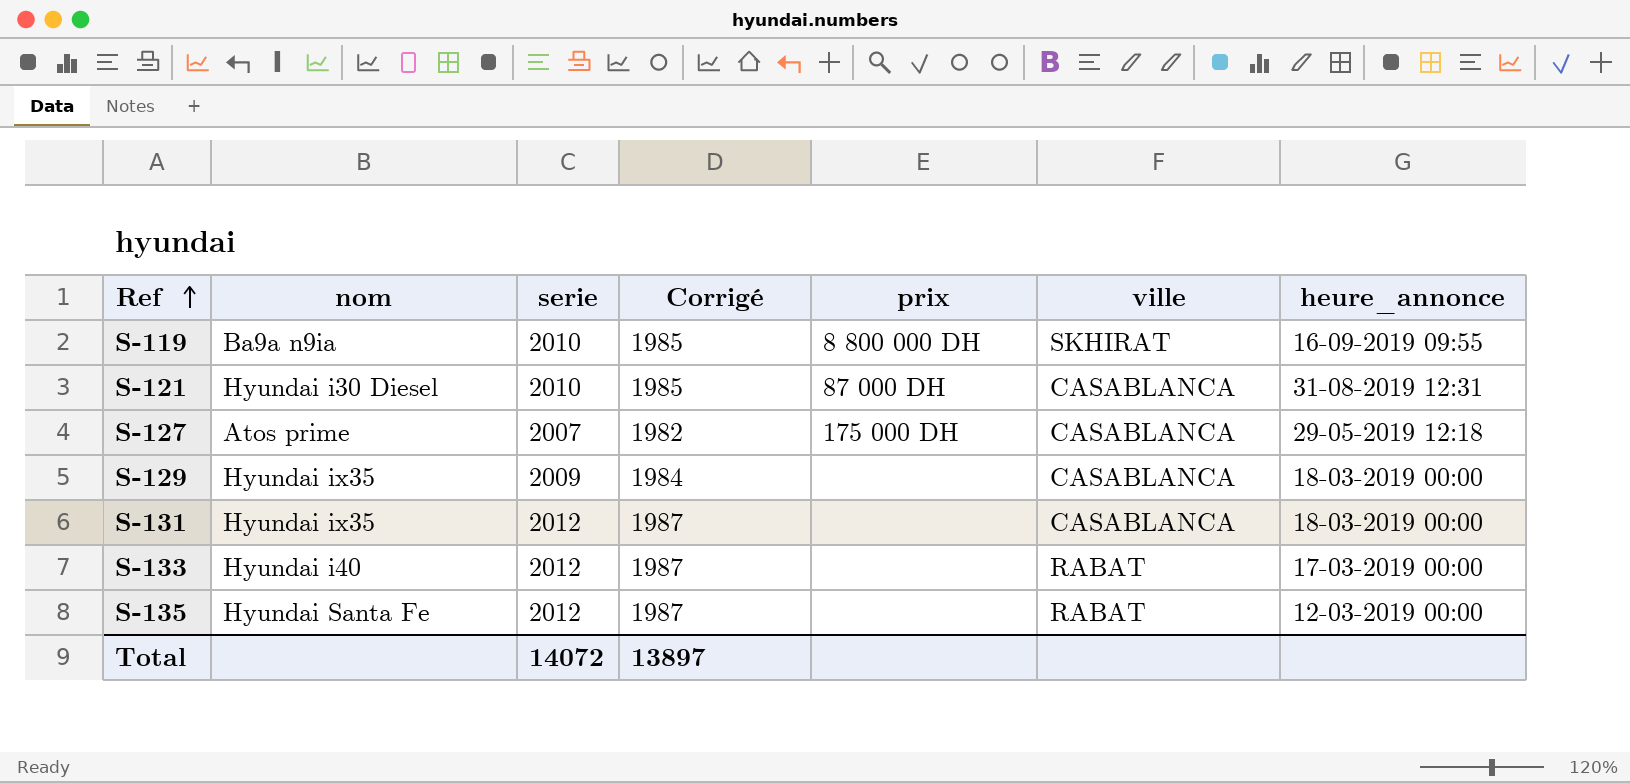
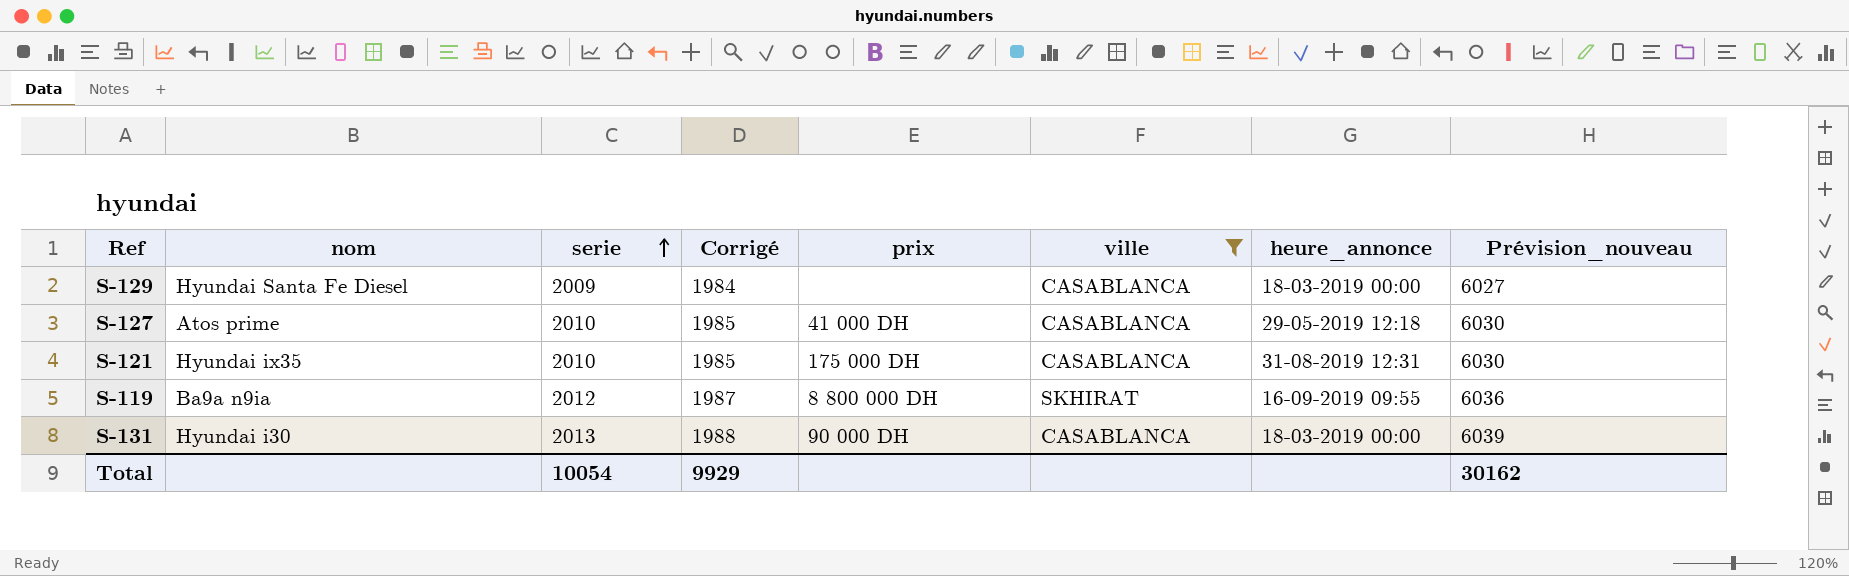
filter: none -> ville != RABAT
row order: Ref ascending -> serie ascending
column Prévision_nouveau | formula: none -> [serie] * 3
S-129 | nom: Hyundai ix35 -> Hyundai Santa Fe Diesel
S-127 | serie: 2007 -> 2010
S-127 | Corrigé: 1982 -> 1985
S-127 | prix: 175 000 DH -> 41 000 DH
S-121 | nom: Hyundai i30 Diesel -> Hyundai ix35
S-121 | prix: 87 000 DH -> 175 000 DH
S-119 | serie: 2010 -> 2012
S-119 | Corrigé: 1985 -> 1987
S-131 | nom: Hyundai ix35 -> Hyundai i30
S-131 | serie: 2012 -> 2013
S-131 | Corrigé: 1987 -> 1988
S-131 | prix: none -> 90 000 DH
Total | serie: 14072 -> 10054
Total | Corrigé: 13897 -> 9929

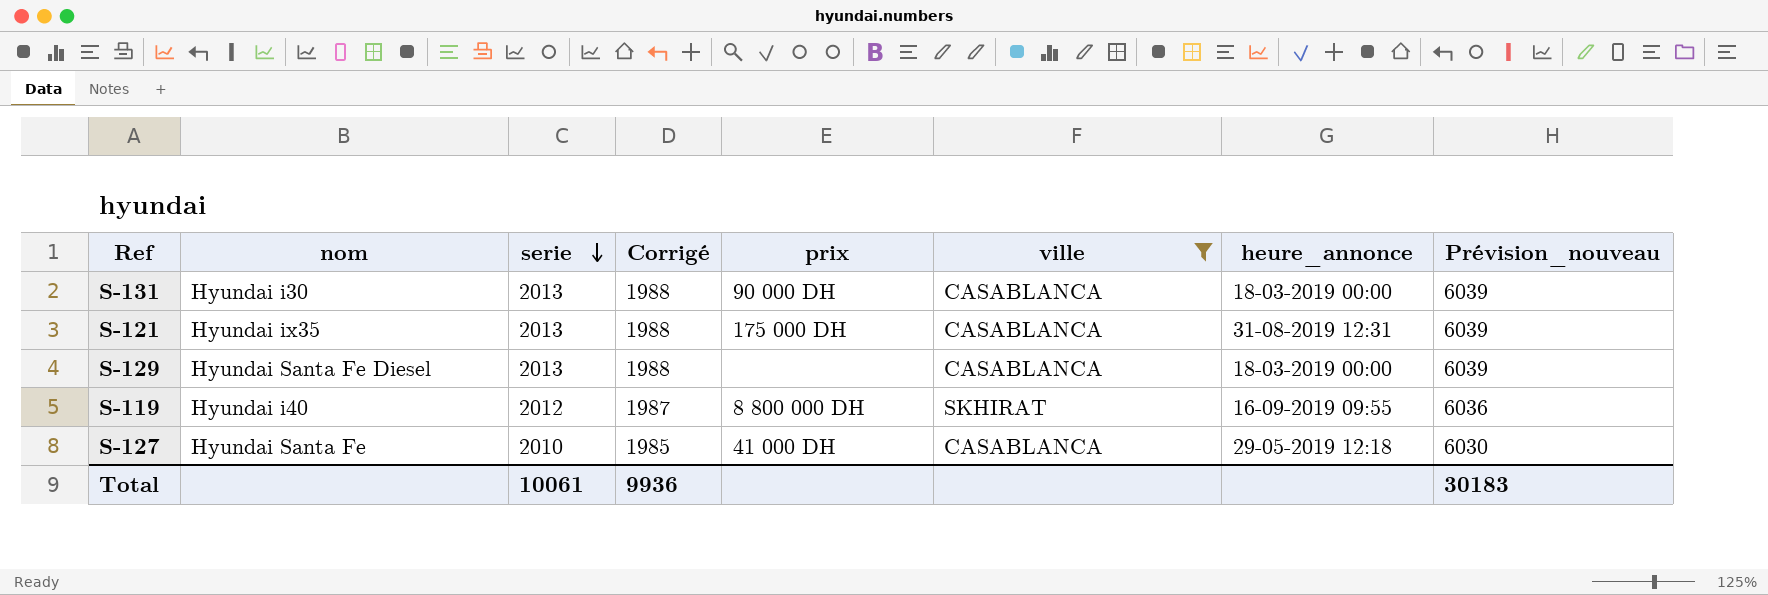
row order: serie ascending -> serie descending
S-121 | serie: 2010 -> 2013
S-121 | Corrigé: 1985 -> 1988
S-121 | Prévision_nouveau: 6030 -> 6039
S-129 | serie: 2009 -> 2013
S-129 | Corrigé: 1984 -> 1988
S-129 | Prévision_nouveau: 6027 -> 6039
S-119 | nom: Ba9a n9ia -> Hyundai i40
S-127 | nom: Atos prime -> Hyundai Santa Fe
Total | serie: 10054 -> 10061
Total | Corrigé: 9929 -> 9936
Total | Prévision_nouveau: 30162 -> 30183

